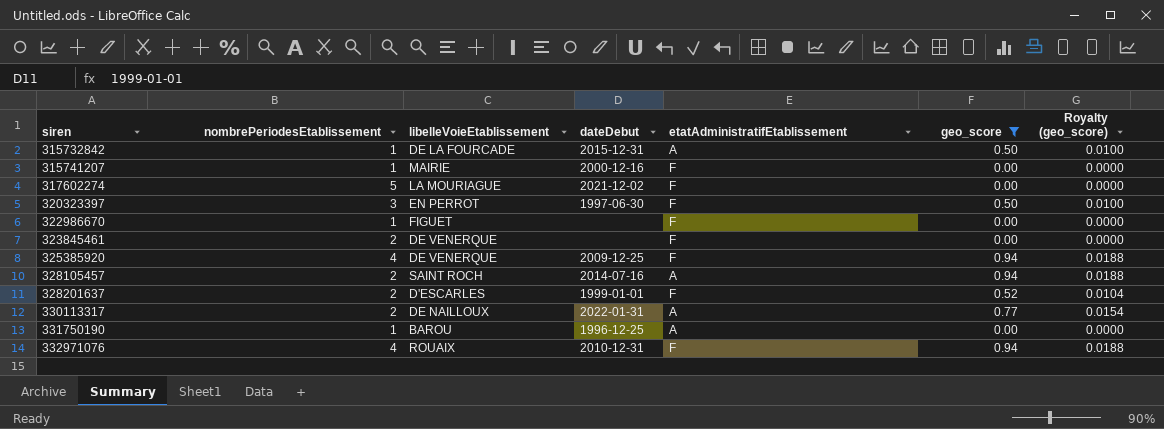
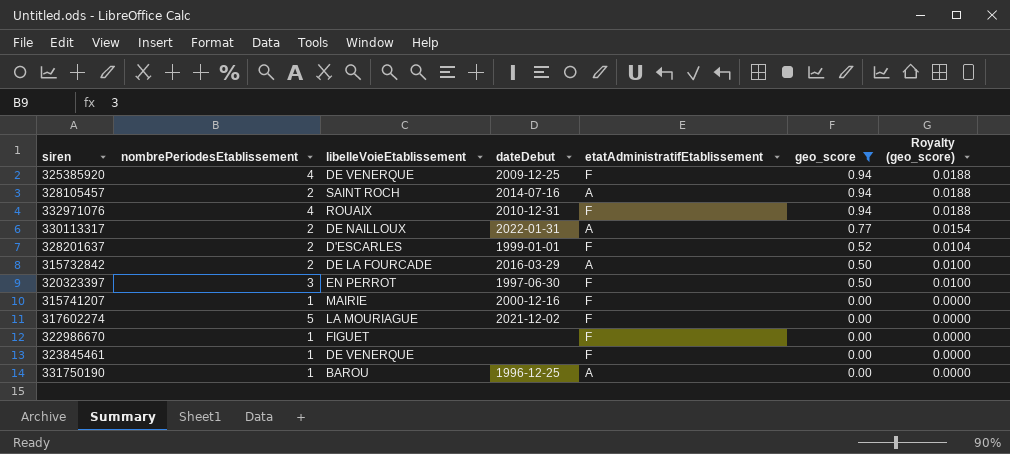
row order: siren ascending -> geo_score descending
315732842 | nombrePeriodesEtablissement: 1 -> 2
315732842 | dateDebut: 2015-12-31 -> 2016-03-29
323845461 | nombrePeriodesEtablissement: 2 -> 1

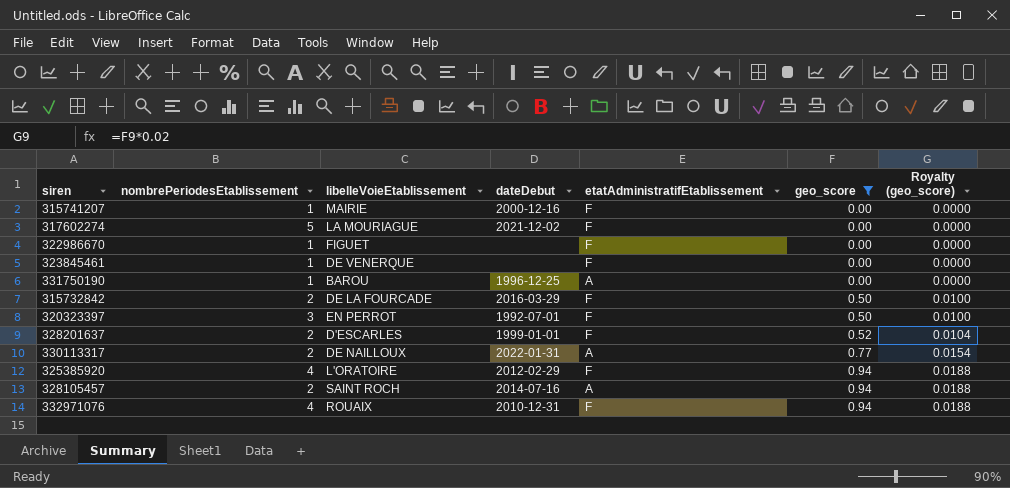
row order: geo_score descending -> geo_score ascending
315732842 | etatAdministratifEtablissement: A -> F
320323397 | dateDebut: 1997-06-30 -> 1992-07-01
325385920 | libelleVoieEtablissement: DE VENERQUE -> L'ORATOIRE
325385920 | dateDebut: 2009-12-25 -> 2012-02-29

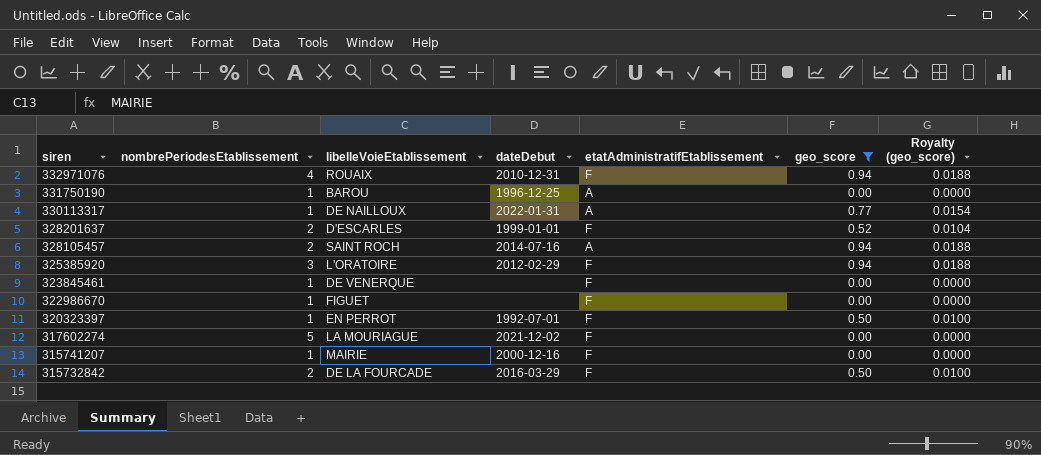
row order: geo_score ascending -> siren descending
330113317 | nombrePeriodesEtablissement: 2 -> 1
325385920 | nombrePeriodesEtablissement: 4 -> 3
320323397 | nombrePeriodesEtablissement: 3 -> 1

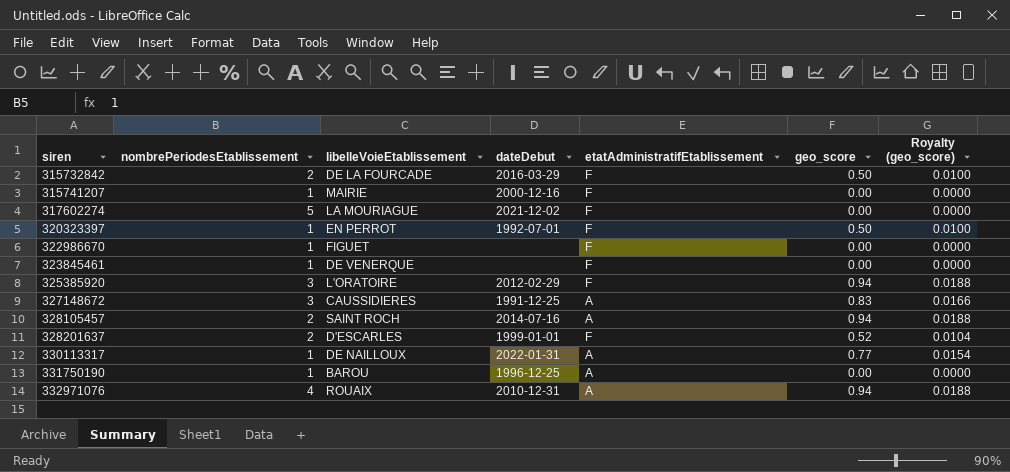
filter: geo_score != 0.83 -> none
row order: siren descending -> siren ascending
332971076 | etatAdministratifEtablissement: F -> A

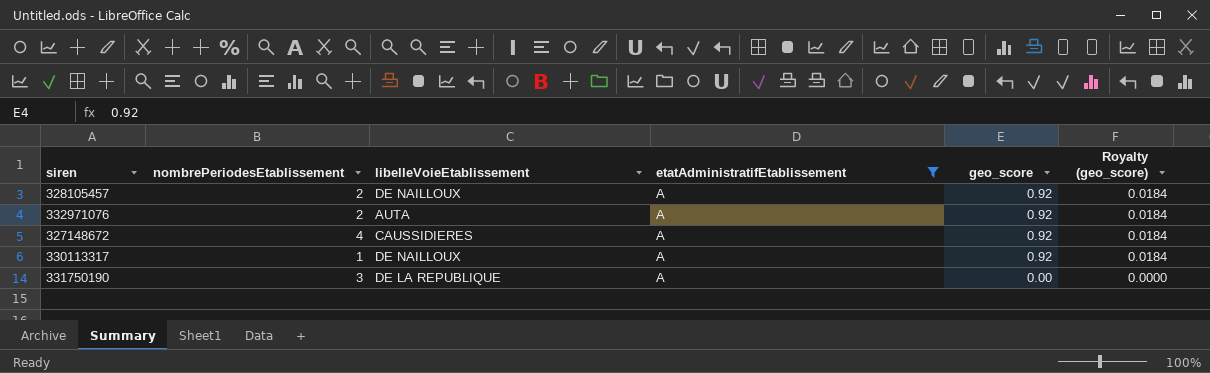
filter: none -> etatAdministratifEtablissement = A
row order: siren ascending -> geo_score descending
column dateDebut | position: 4 -> none
328105457 | libelleVoieEtablissement: SAINT ROCH -> DE NAILLOUX
328105457 | geo_score: 0.94 -> 0.92
328105457 | Royalty (geo_score): 0.0188 -> 0.0184
332971076 | nombrePeriodesEtablissement: 4 -> 2
332971076 | libelleVoieEtablissement: ROUAIX -> AUTA
332971076 | geo_score: 0.94 -> 0.92
332971076 | Royalty (geo_score): 0.0188 -> 0.0184
327148672 | nombrePeriodesEtablissement: 3 -> 4
327148672 | geo_score: 0.83 -> 0.92
327148672 | Royalty (geo_score): 0.0166 -> 0.0184
330113317 | geo_score: 0.77 -> 0.92
330113317 | Royalty (geo_score): 0.0154 -> 0.0184
331750190 | nombrePeriodesEtablissement: 1 -> 3
331750190 | libelleVoieEtablissement: BAROU -> DE LA REPUBLIQUE

